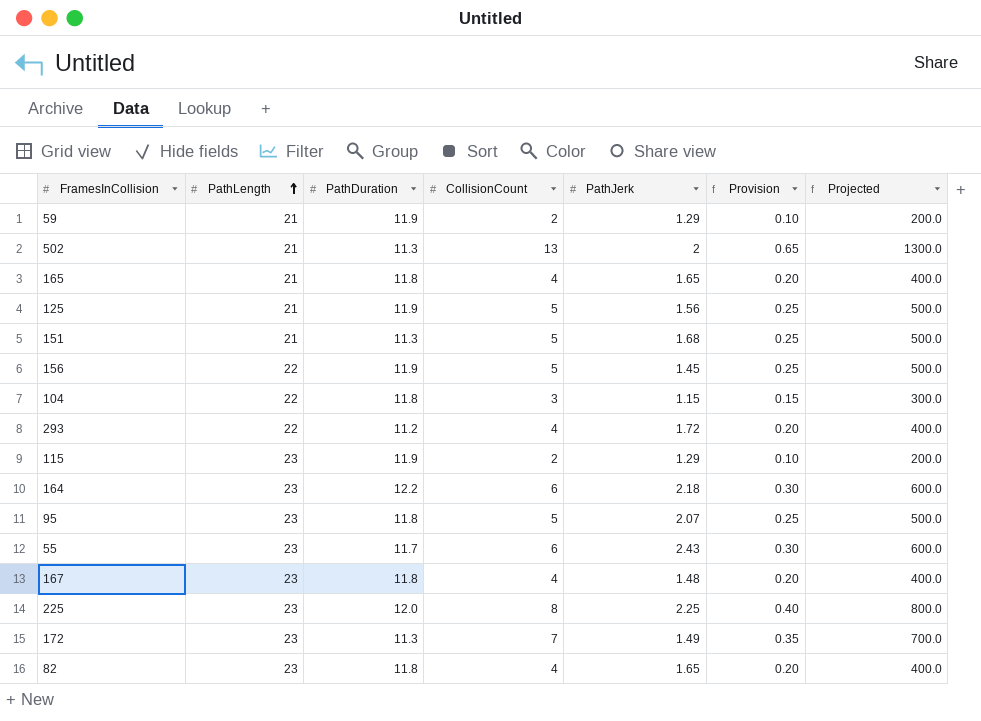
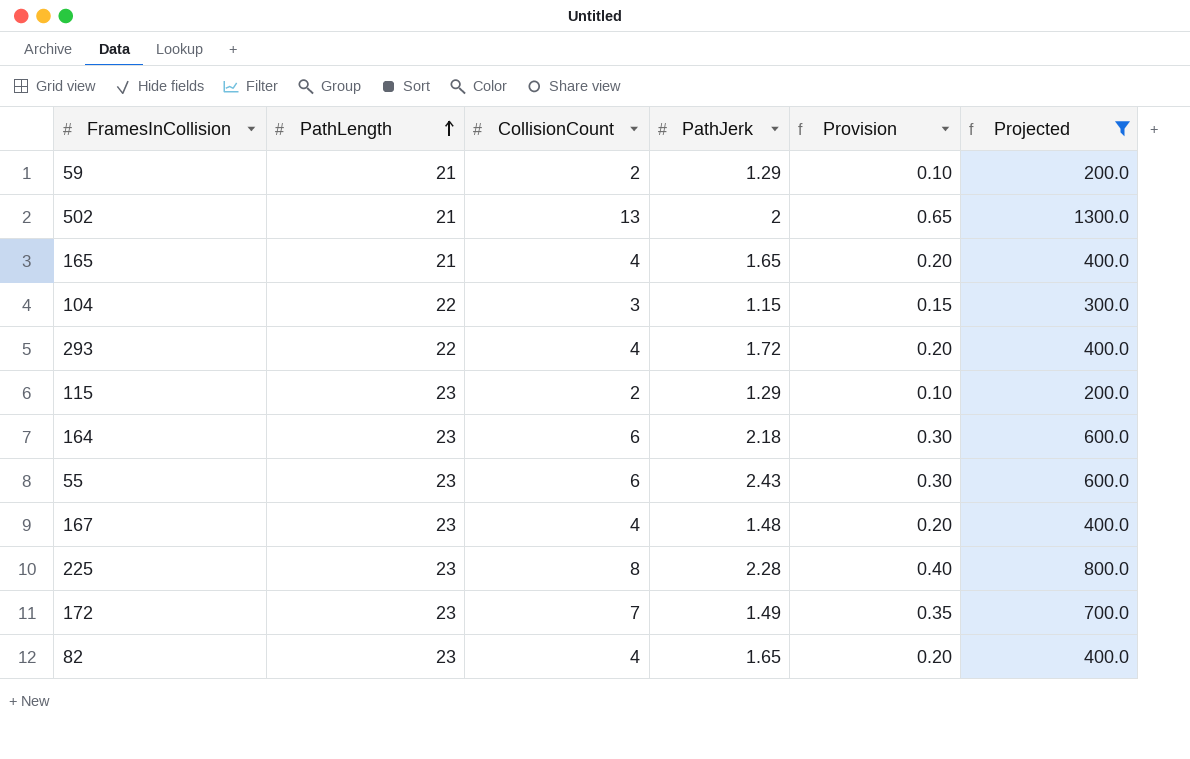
filter: none -> Projected != 500.0
column PathDuration | position: 3 -> none
225 | PathJerk: 2.25 -> 2.28

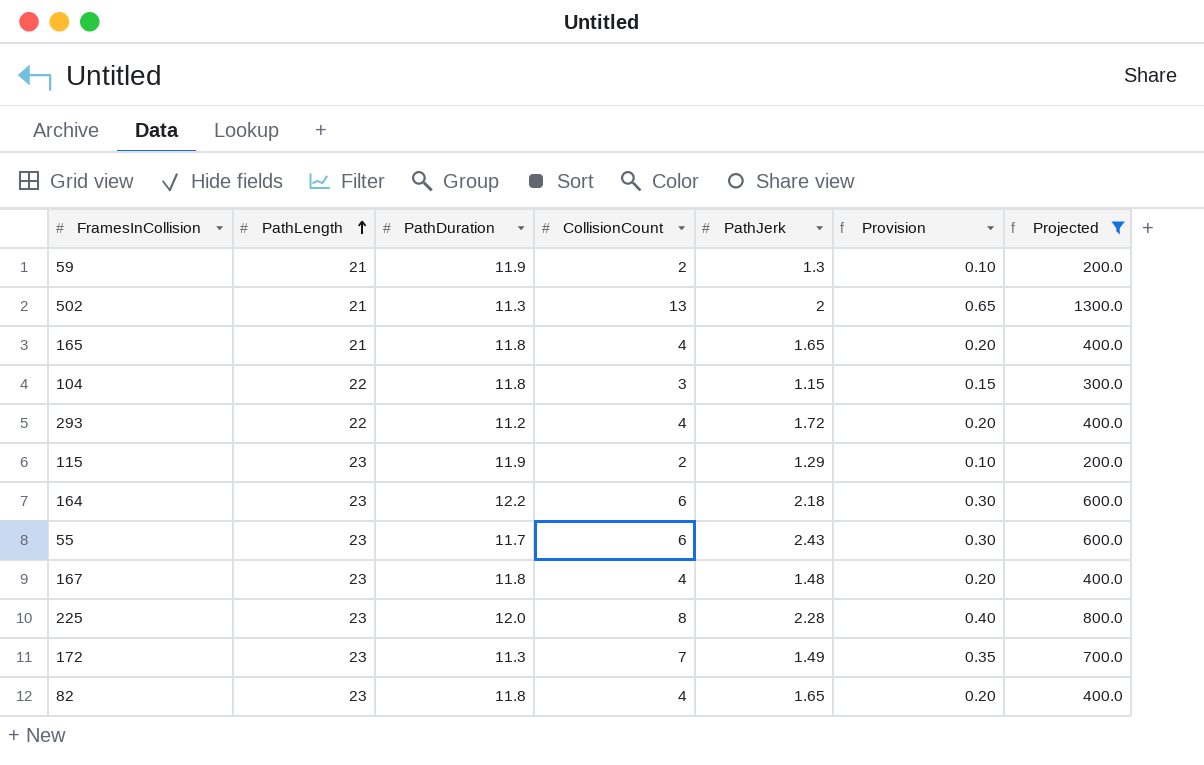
column PathDuration | position: none -> 3
59 | PathJerk: 1.29 -> 1.3

